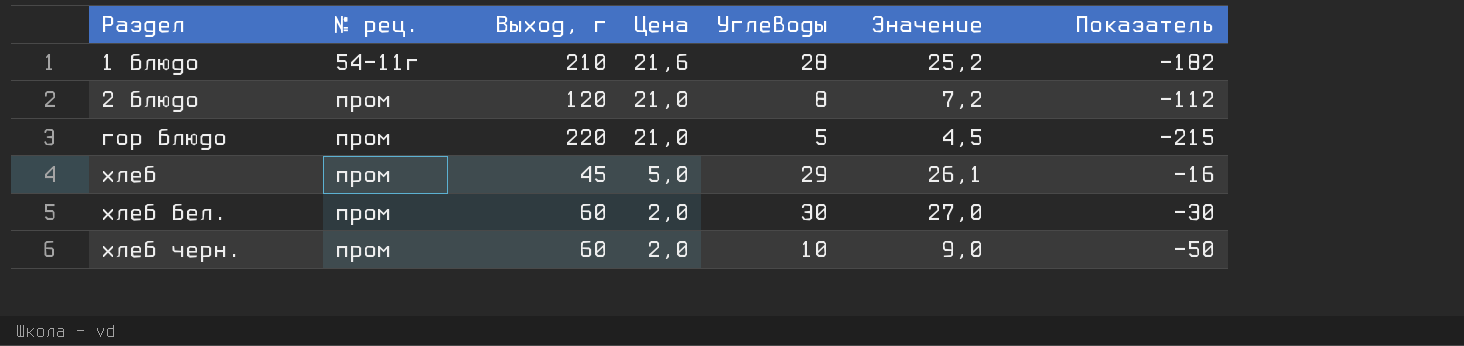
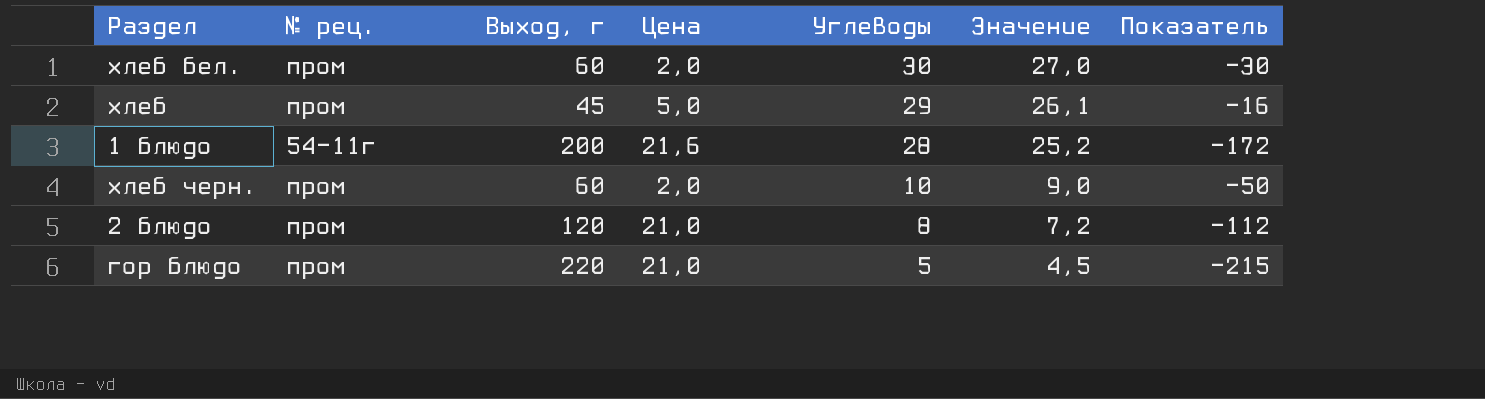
row order: Раздел ascending -> Углеводы descending
1 блюдо | Выход, г: 210 -> 200
1 блюдо | Показатель: -182 -> -172

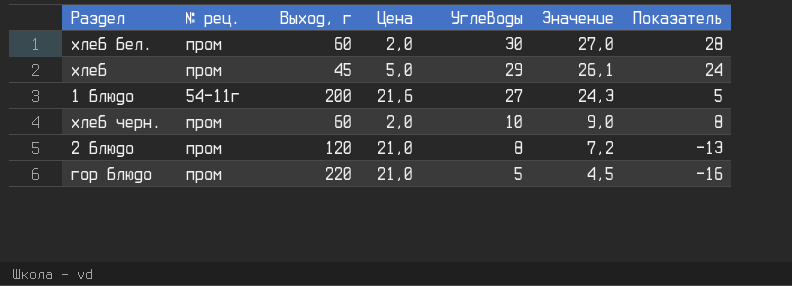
column Показатель | formula: [Углеводы] - [Выход, г] -> [Углеводы] - [Цена]
1 блюдо | Углеводы: 28 -> 27
1 блюдо | Значение: 25,2 -> 24,3

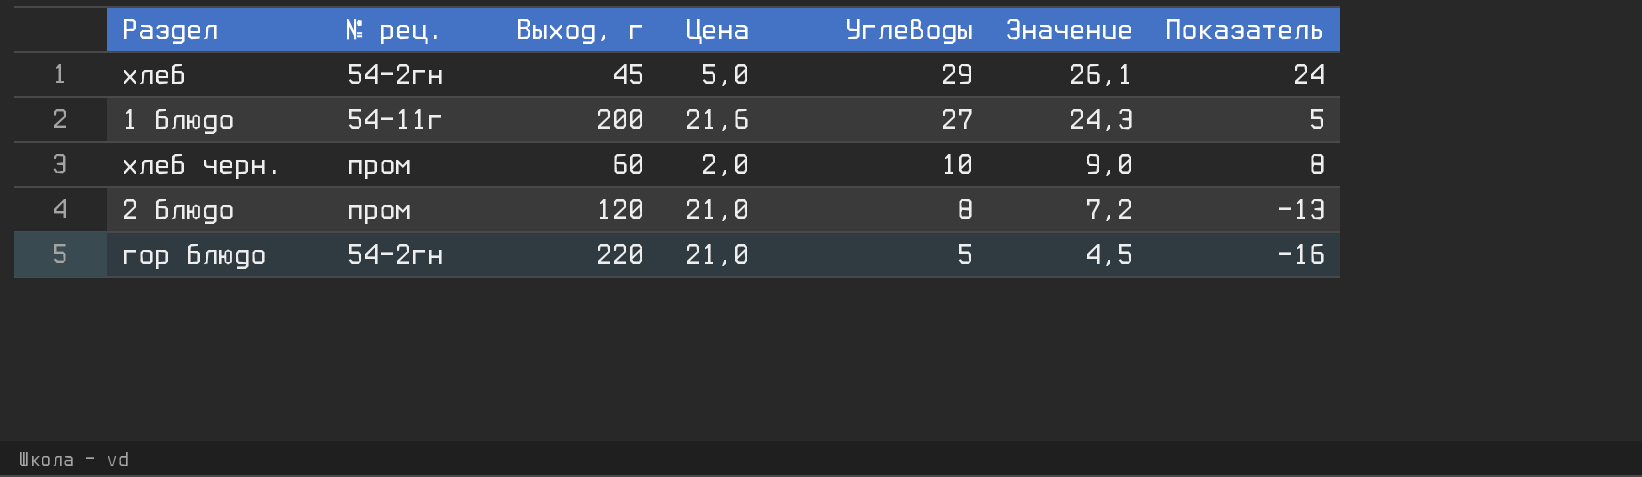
row хлеб бел.: пром | 60 | 2,0 | 30 | 27,0 | 28 -> none
хлеб | № рец.: пром -> 54-2гн
гор блюдо | № рец.: пром -> 54-2гн

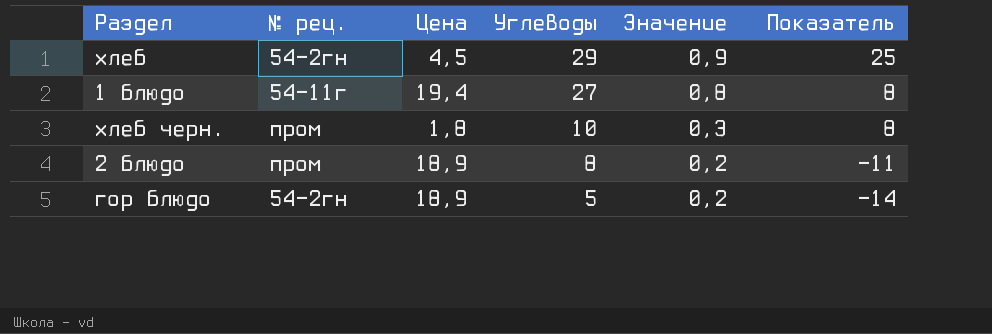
column Выход, г | position: 3 -> none
column Значение | formula: [Углеводы] * 0,9 -> [Углеводы] * 0,03
хлеб | Цена: 5,0 -> 4,5
хлеб | Показатель: 24 -> 25
1 блюдо | Цена: 21,6 -> 19,4
1 блюдо | Показатель: 5 -> 8
хлеб черн. | Цена: 2,0 -> 1,8
2 блюдо | Цена: 21,0 -> 18,9
2 блюдо | Показатель: -13 -> -11
гор блюдо | Цена: 21,0 -> 18,9
гор блюдо | Показатель: -16 -> -14

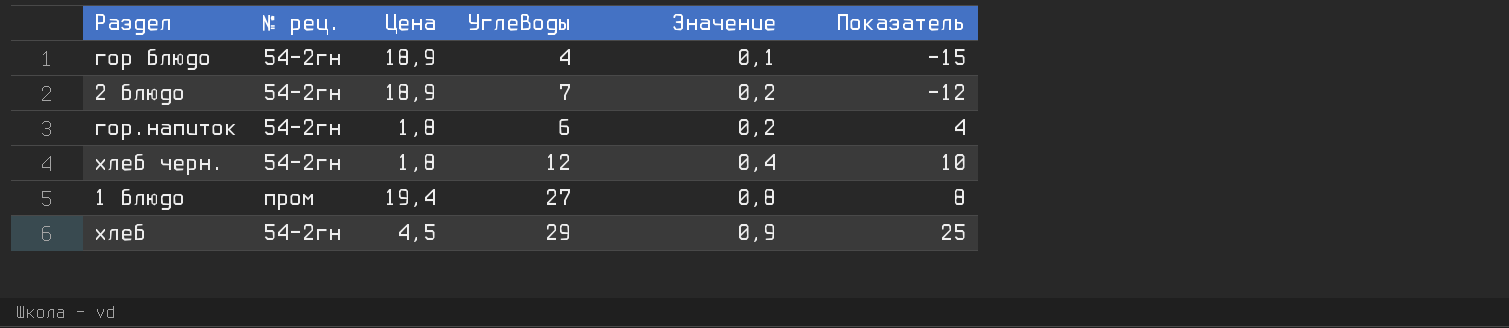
row order: Углеводы descending -> Значение ascending
гор блюдо | Углеводы: 5 -> 4
гор блюдо | Значение: 0,2 -> 0,1
гор блюдо | Показатель: -14 -> -15
2 блюдо | № рец.: пром -> 54-2гн
2 блюдо | Углеводы: 8 -> 7
2 блюдо | Показатель: -11 -> -12
row гор.напиток: none -> 54-2гн | 1,8 | 6 | 0,2 | 4
хлеб черн. | № рец.: пром -> 54-2гн
хлеб черн. | Углеводы: 10 -> 12
хлеб черн. | Значение: 0,3 -> 0,4
хлеб черн. | Показатель: 8 -> 10
1 блюдо | № рец.: 54-11г -> пром

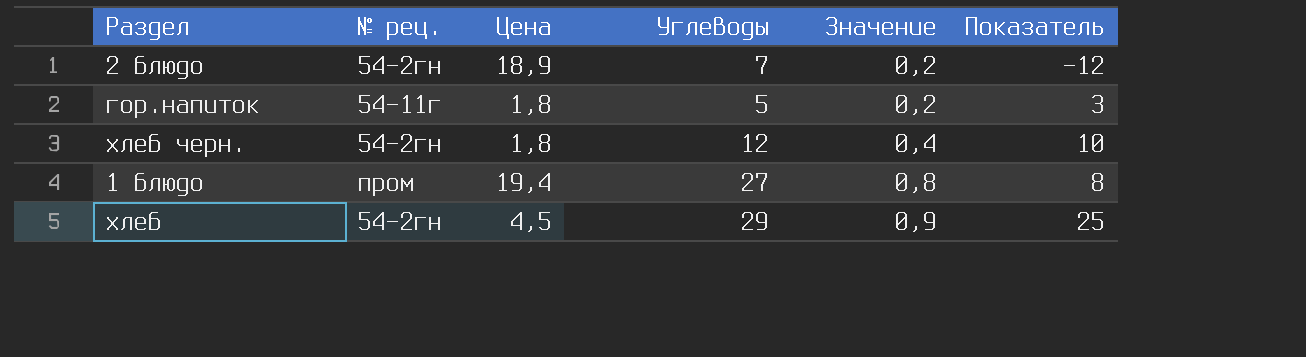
row гор блюдо: 54-2гн | 18,9 | 4 | 0,1 | -15 -> none
гор.напиток | № рец.: 54-2гн -> 54-11г
гор.напиток | Углеводы: 6 -> 5
гор.напиток | Показатель: 4 -> 3

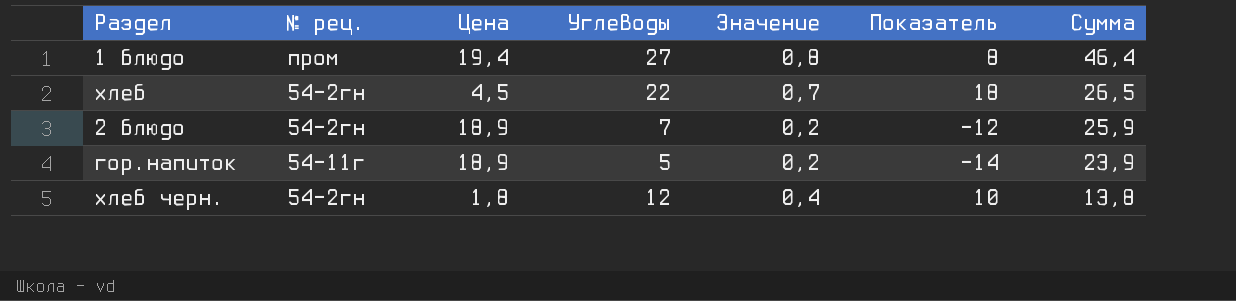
row order: Значение ascending -> Сумма descending
column Сумма | formula: none -> [Цена] + [Углеводы]
хлеб | Углеводы: 29 -> 22
хлеб | Значение: 0,9 -> 0,7
хлеб | Показатель: 25 -> 18
гор.напиток | Цена: 1,8 -> 18,9
гор.напиток | Показатель: 3 -> -14

